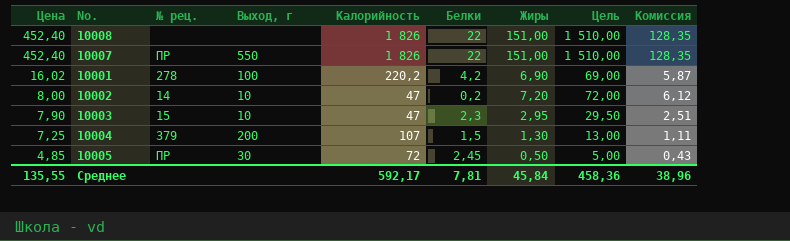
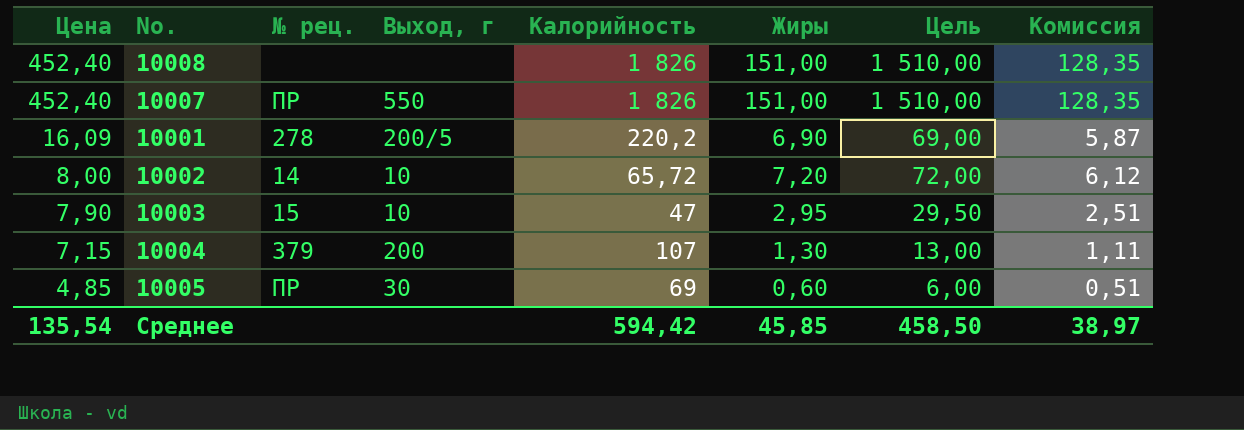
column Белки | position: 6 -> none
10001 | Цена: 16,02 -> 16,09
10001 | Выход, г: 100 -> 200/5
10002 | Калорийность: 47 -> 65,72
10004 | Цена: 7,25 -> 7,15
10005 | Калорийность: 72 -> 69
10005 | Жиры: 0,50 -> 0,60
10005 | Цель: 5,00 -> 6,00
10005 | Комиссия: 0,43 -> 0,51
Среднее | Цена: 135,55 -> 135,54
Среднее | Калорийность: 592,17 -> 594,42
Среднее | Жиры: 45,84 -> 45,85
Среднее | Цель: 458,36 -> 458,50
Среднее | Комиссия: 38,96 -> 38,97

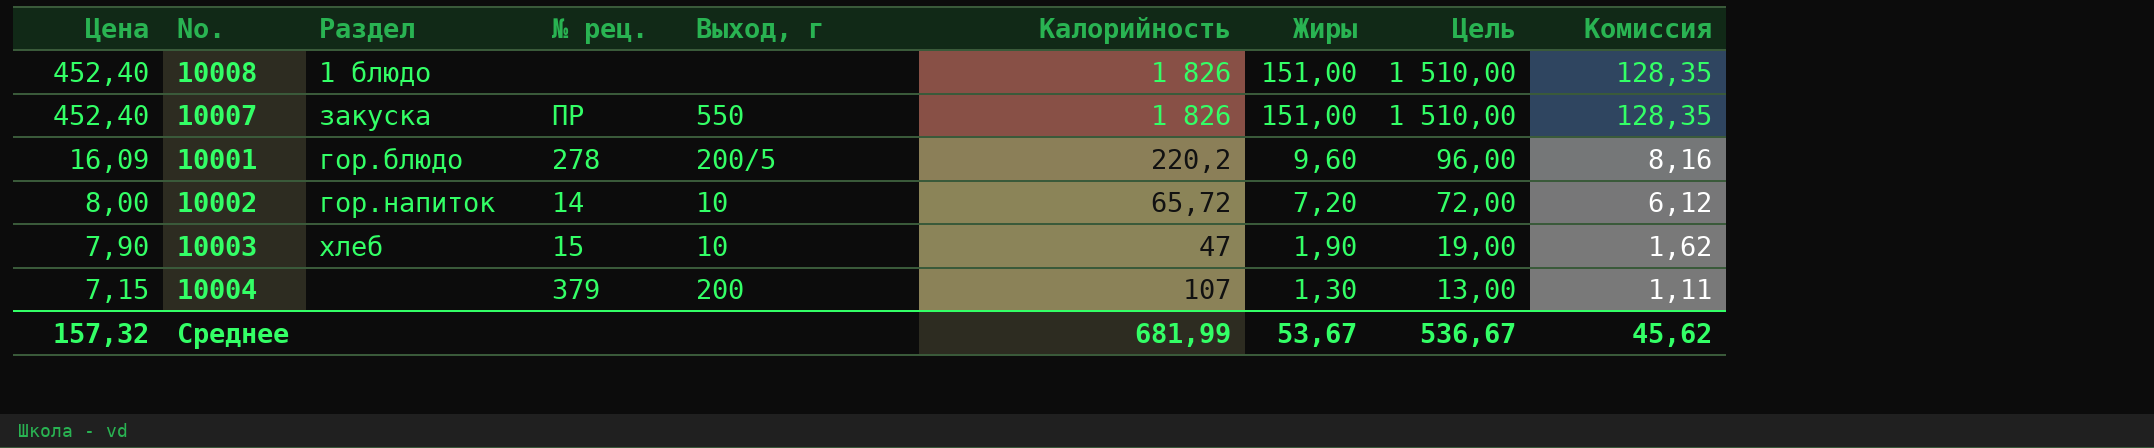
column Раздел | position: none -> 3
row 10005: 4,85 | ПР | 30 | 69 | 0,60 | 6,00 | 0,51 -> none
10001 | Жиры: 6,90 -> 9,60
10001 | Цель: 69,00 -> 96,00
10001 | Комиссия: 5,87 -> 8,16
10003 | Жиры: 2,95 -> 1,90
10003 | Цель: 29,50 -> 19,00
10003 | Комиссия: 2,51 -> 1,62
Среднее | Цена: 135,54 -> 157,32
Среднее | Калорийность: 594,42 -> 681,99
Среднее | Жиры: 45,85 -> 53,67
Среднее | Цель: 458,50 -> 536,67
Среднее | Комиссия: 38,97 -> 45,62

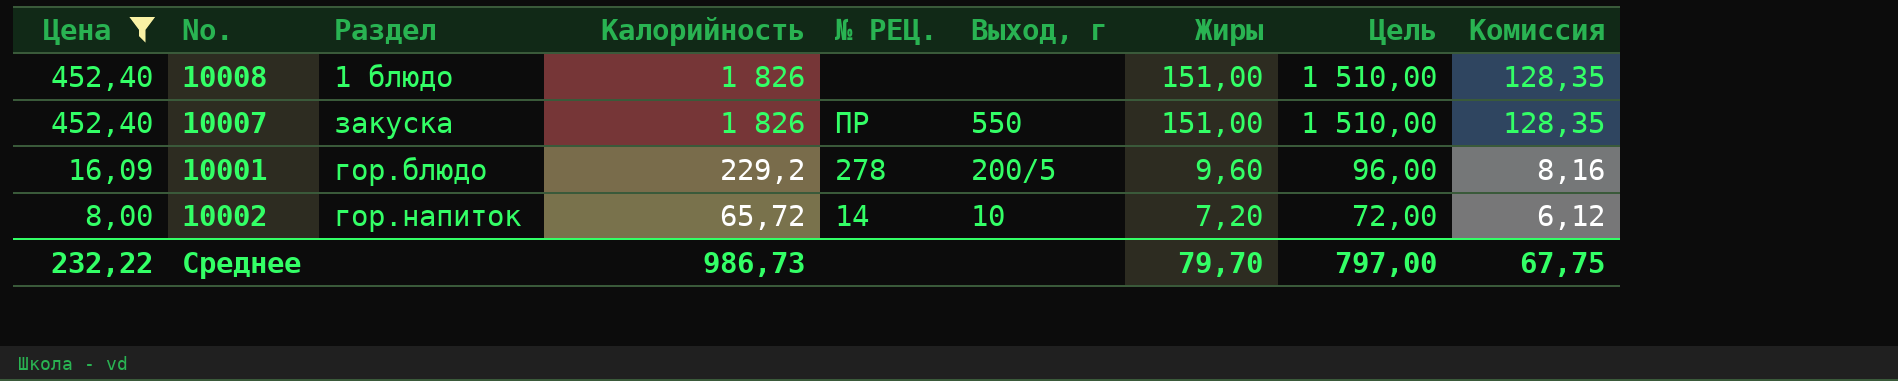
filter: none -> Цена >= 8,00
column Калорийность | position: 6 -> 4
column name: № рец. -> № РЕЦ.
10001 | Калорийность: 220,2 -> 229,2
Среднее | Цена: 157,32 -> 232,22
Среднее | Калорийность: 681,99 -> 986,73
Среднее | Жиры: 53,67 -> 79,70
Среднее | Цель: 536,67 -> 797,00
Среднее | Комиссия: 45,62 -> 67,75

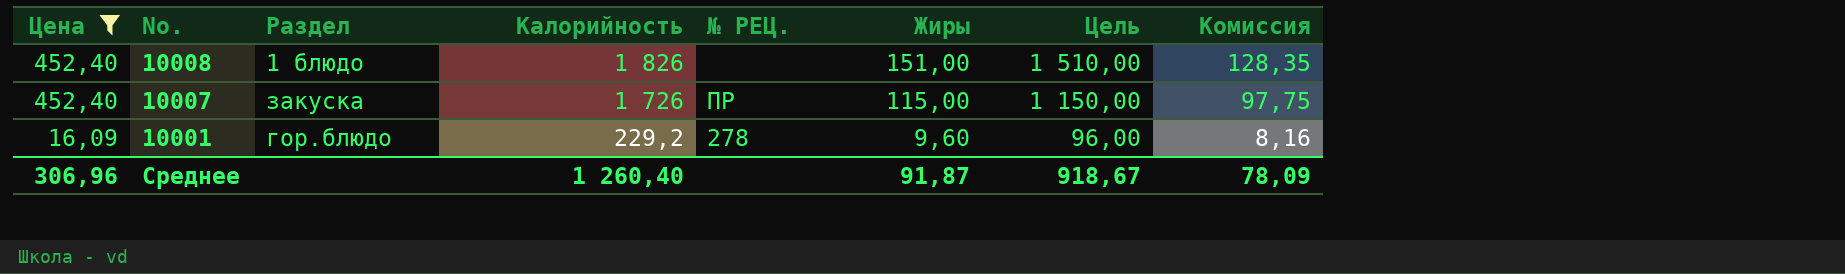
column Выход, г | position: 6 -> none
row 10002: 8,00 | гор.напиток | 65,72 | 14 | 10 | 7,20 | 72,00 | 6,12 -> none
10007 | Калорийность: 1 826 -> 1 726
10007 | Жиры: 151,00 -> 115,00
10007 | Цель: 1 510,00 -> 1 150,00
10007 | Комиссия: 128,35 -> 97,75
Среднее | Цена: 232,22 -> 306,96
Среднее | Калорийность: 986,73 -> 1 260,40
Среднее | Жиры: 79,70 -> 91,87
Среднее | Цель: 797,00 -> 918,67
Среднее | Комиссия: 67,75 -> 78,09

